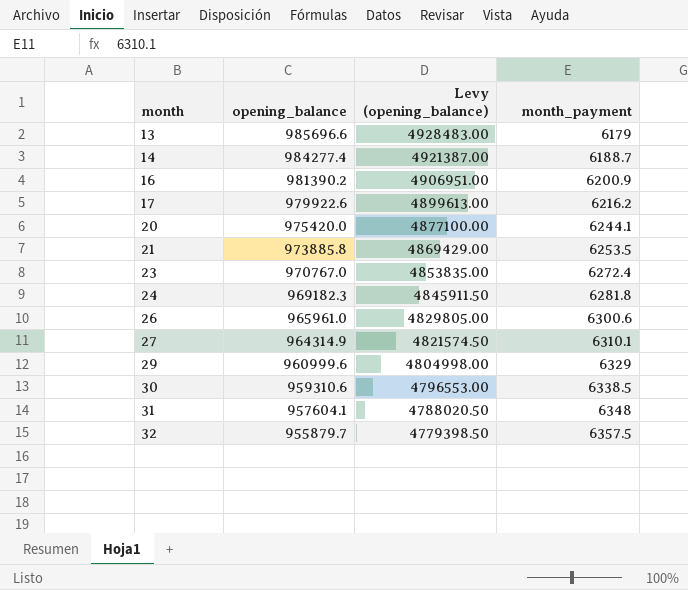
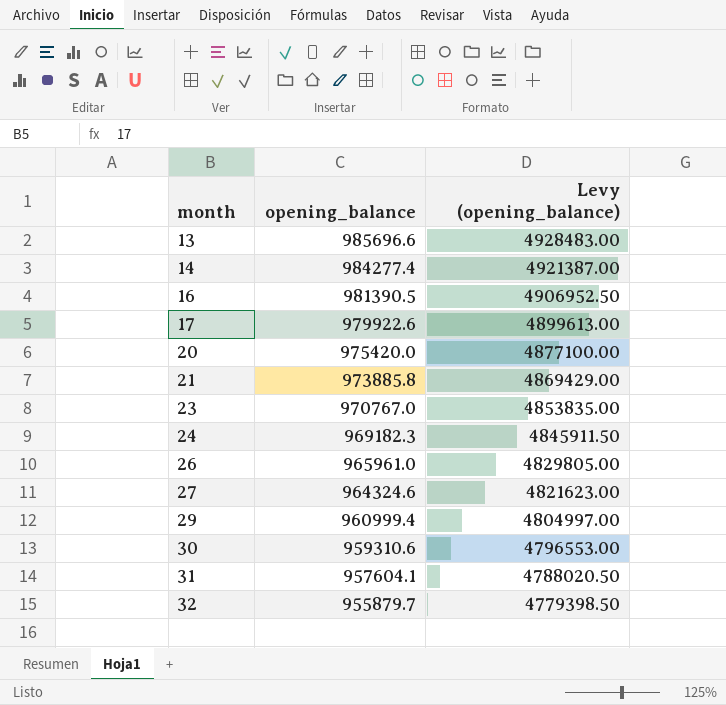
column month_payment | position: 4 -> none
16 | opening_balance: 981390.2 -> 981390.5
16 | Levy (opening_balance): 4906951.00 -> 4906952.50
27 | opening_balance: 964314.9 -> 964324.6
27 | Levy (opening_balance): 4821574.50 -> 4821623.00
29 | opening_balance: 960999.6 -> 960999.4
29 | Levy (opening_balance): 4804998.00 -> 4804997.00

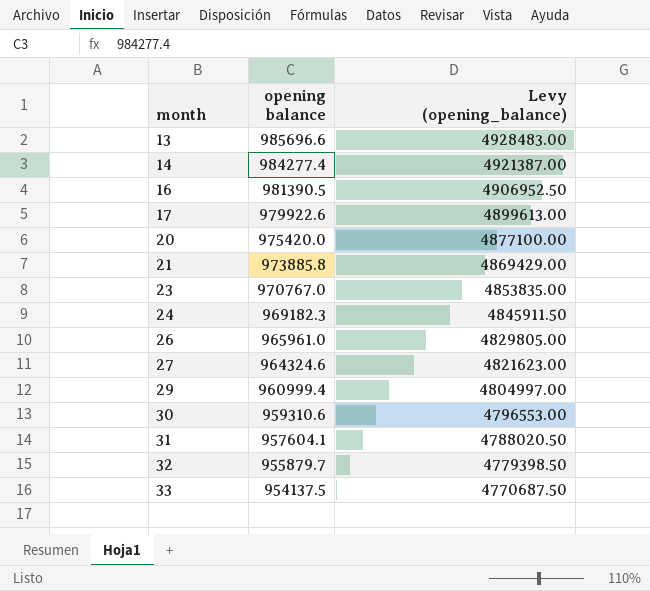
column name: opening_balance -> opening balance
row 33: none -> 954137.5 | 4770687.50

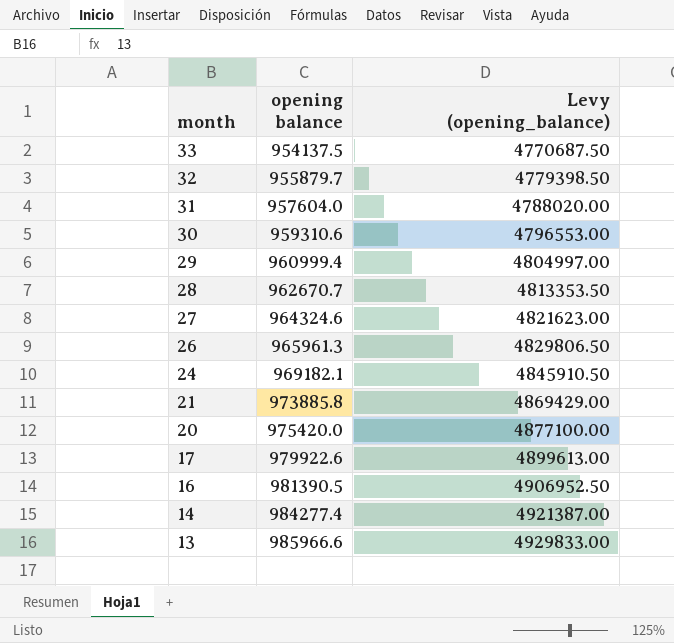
row order: month ascending -> month descending
row 23: 970767.0 | 4853835.00 -> none
31 | opening balance: 957604.1 -> 957604.0
31 | Levy (opening_balance): 4788020.50 -> 4788020.00
row 28: none -> 962670.7 | 4813353.50
26 | opening balance: 965961.0 -> 965961.3
26 | Levy (opening_balance): 4829805.00 -> 4829806.50
24 | opening balance: 969182.3 -> 969182.1
24 | Levy (opening_balance): 4845911.50 -> 4845910.50
13 | opening balance: 985696.6 -> 985966.6
13 | Levy (opening_balance): 4928483.00 -> 4929833.00

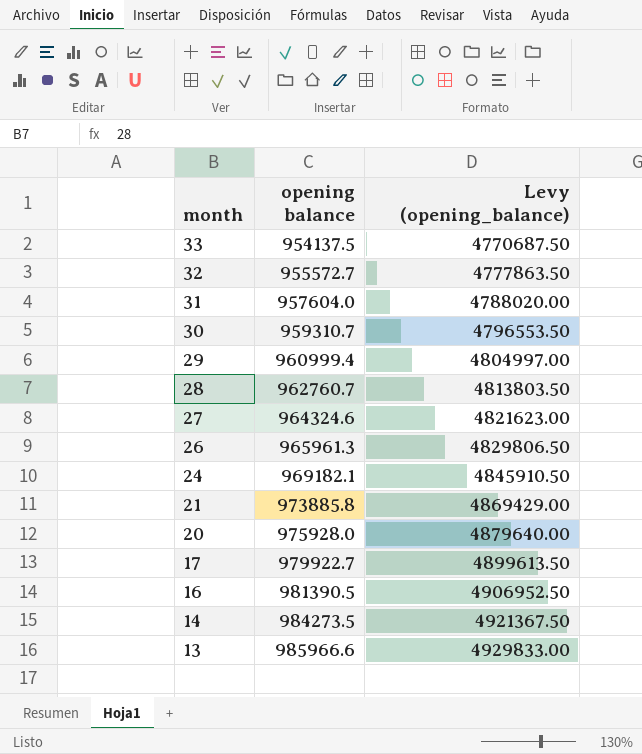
32 | opening balance: 955879.7 -> 955572.7
32 | Levy (opening_balance): 4779398.50 -> 4777863.50
30 | opening balance: 959310.6 -> 959310.7
30 | Levy (opening_balance): 4796553.00 -> 4796553.50
28 | opening balance: 962670.7 -> 962760.7
28 | Levy (opening_balance): 4813353.50 -> 4813803.50
20 | opening balance: 975420.0 -> 975928.0
20 | Levy (opening_balance): 4877100.00 -> 4879640.00
17 | opening balance: 979922.6 -> 979922.7
17 | Levy (opening_balance): 4899613.00 -> 4899613.50
14 | opening balance: 984277.4 -> 984273.5
14 | Levy (opening_balance): 4921387.00 -> 4921367.50

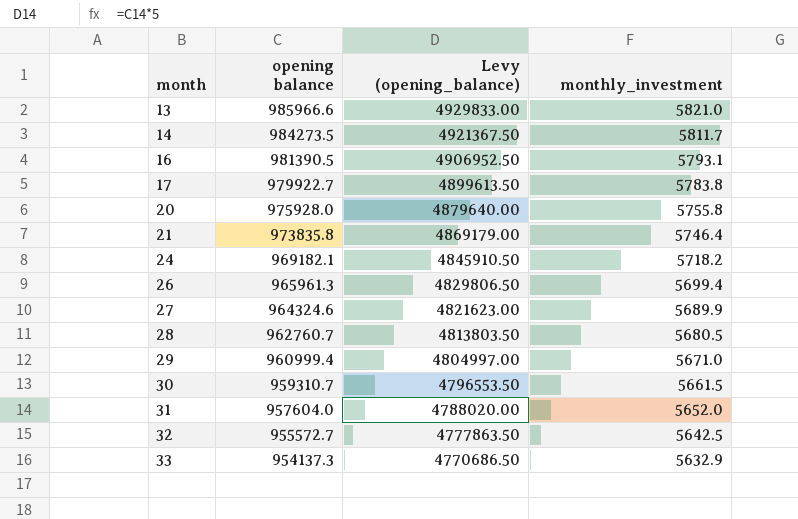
row order: month descending -> month ascending
column monthly_investment | position: none -> 4
21 | opening balance: 973885.8 -> 973835.8
21 | Levy (opening_balance): 4869429.00 -> 4869179.00
33 | opening balance: 954137.5 -> 954137.3
33 | Levy (opening_balance): 4770687.50 -> 4770686.50

